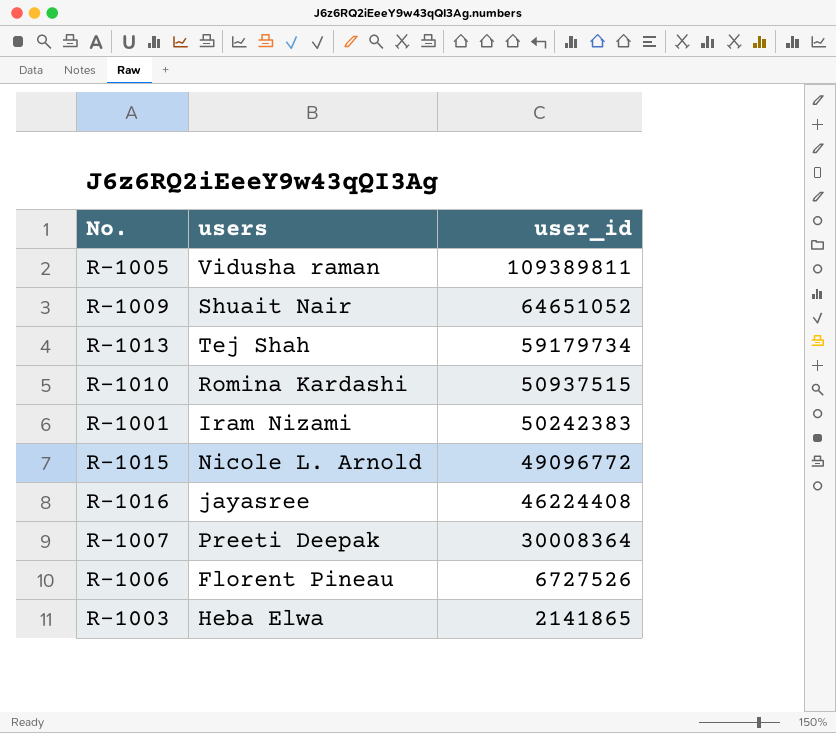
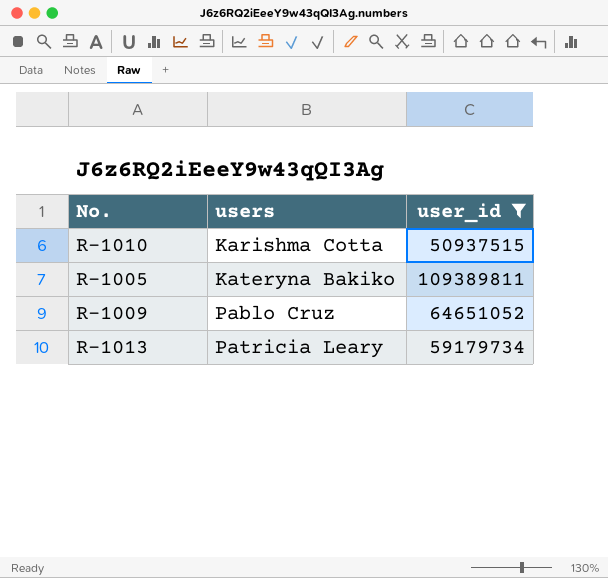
filter: none -> user_id >= 50937515
row order: user_id descending -> users ascending
R-1010 | users: Romina Kardashi -> Karishma Cotta
R-1005 | users: Vidusha raman -> Kateryna Bakiko
R-1009 | users: Shuait Nair -> Pablo Cruz
R-1013 | users: Tej Shah -> Patricia Leary

